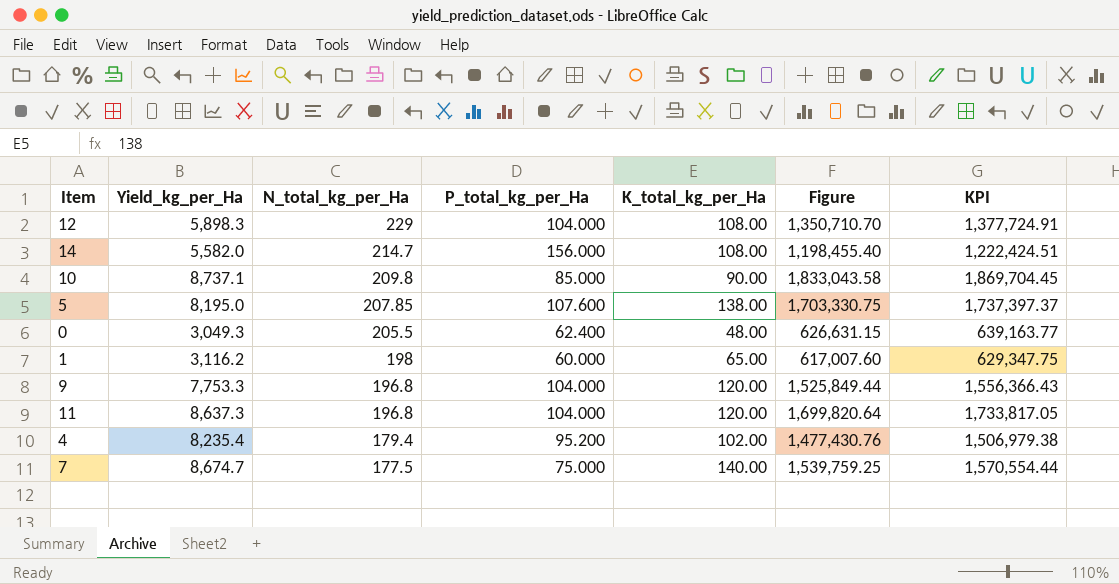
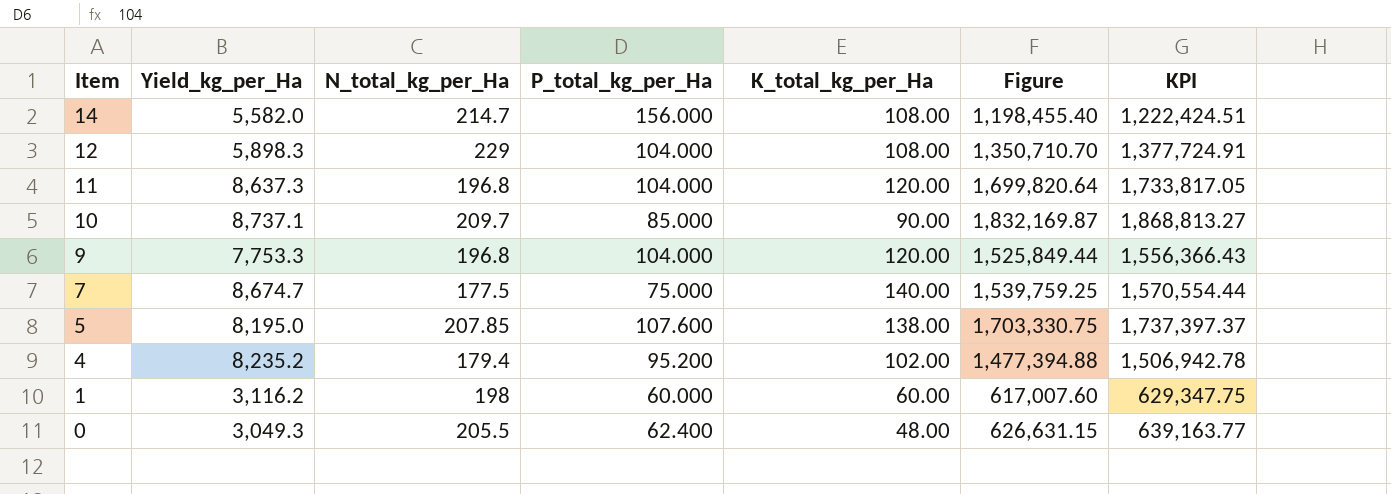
row order: N_total_kg_per_Ha descending -> Item descending
10 | N_total_kg_per_Ha: 209.8 -> 209.7
10 | Figure: 1,833,043.58 -> 1,832,169.87
10 | KPI: 1,869,704.45 -> 1,868,813.27
4 | Yield_kg_per_Ha: 8,235.4 -> 8,235.2
4 | Figure: 1,477,430.76 -> 1,477,394.88
4 | KPI: 1,506,979.38 -> 1,506,942.78
1 | K_total_kg_per_Ha: 65.00 -> 60.00

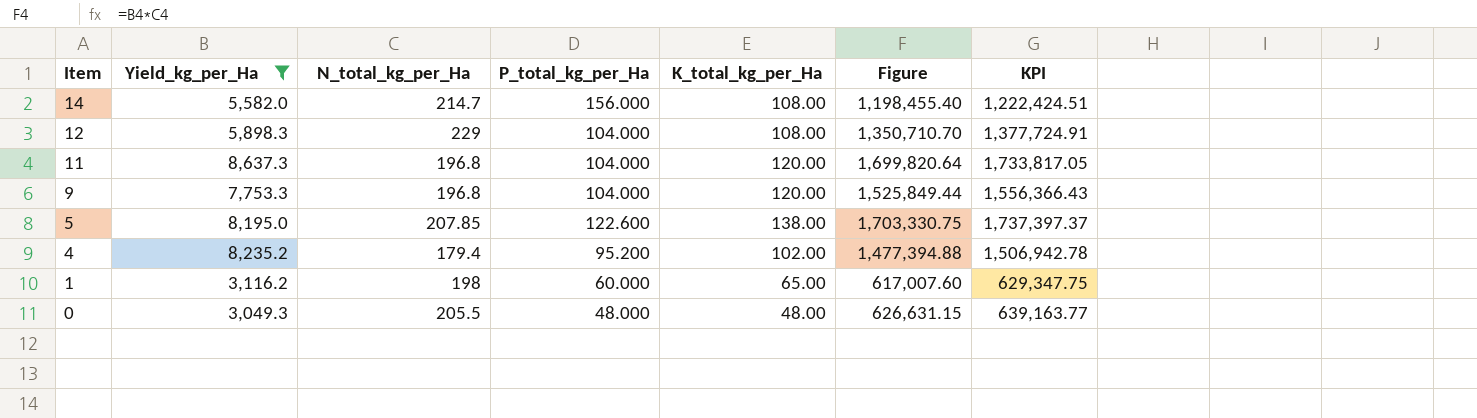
filter: none -> Yield_kg_per_Ha <= 8,637.3
5 | P_total_kg_per_Ha: 107.600 -> 122.600
1 | K_total_kg_per_Ha: 60.00 -> 65.00
0 | P_total_kg_per_Ha: 62.400 -> 48.000

